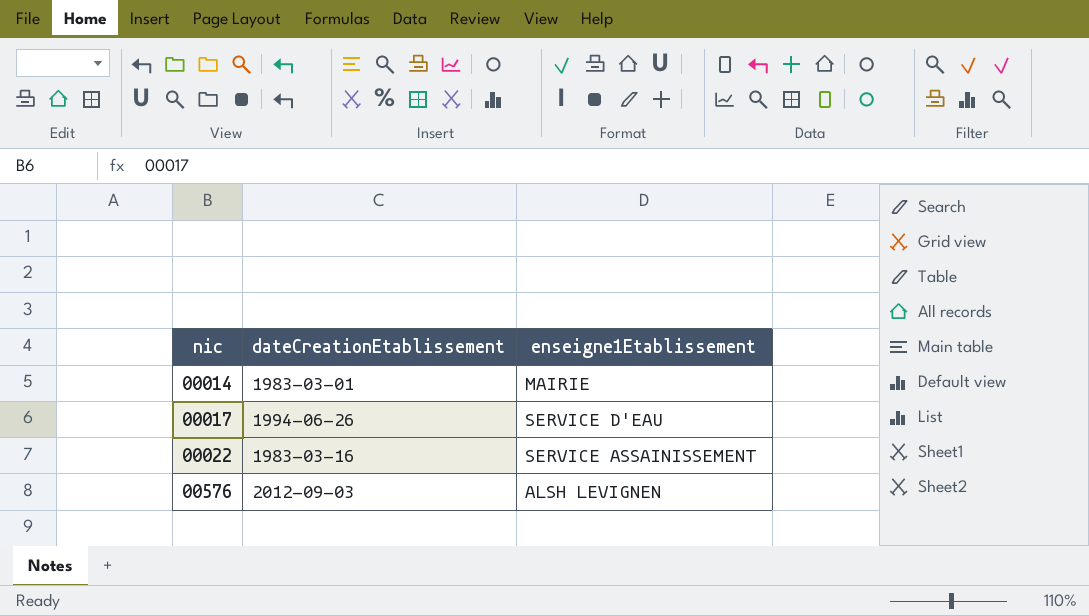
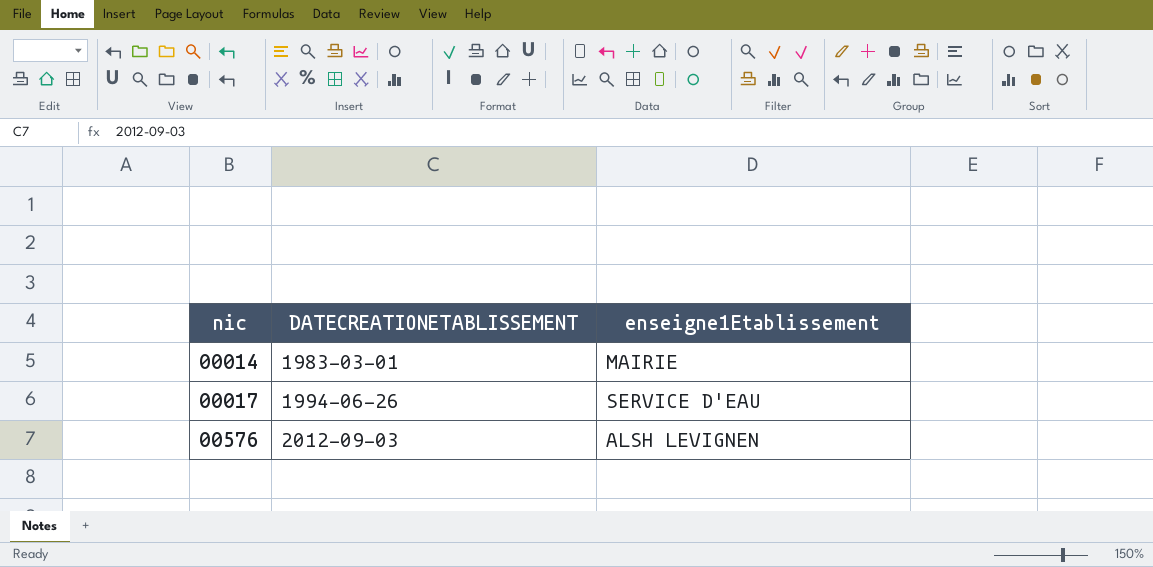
column name: dateCreationEtablissement -> DATECREATIONETABLISSEMENT
row 00022: 1983-03-16 | SERVICE ASSAINISSEMENT -> none

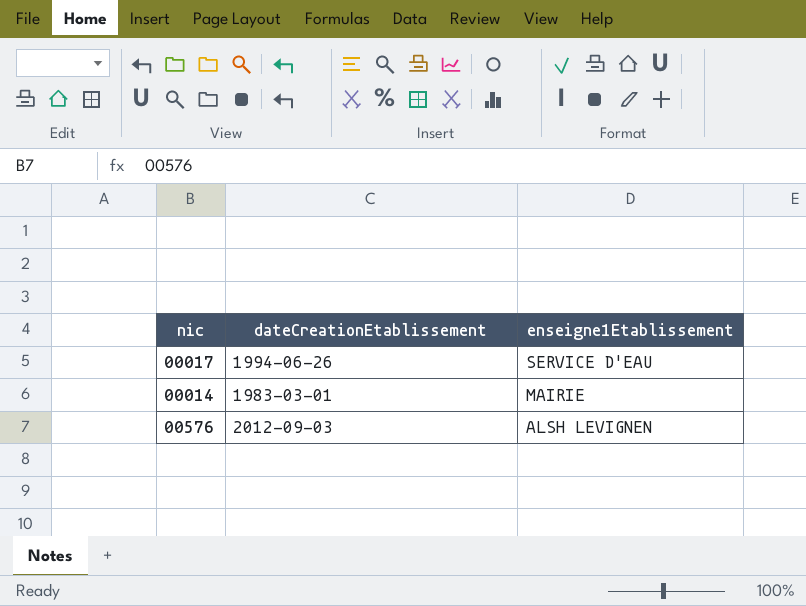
row order: nic ascending -> enseigne1Etablissement descending
column name: DATECREATIONETABLISSEMENT -> dateCreationEtablissement

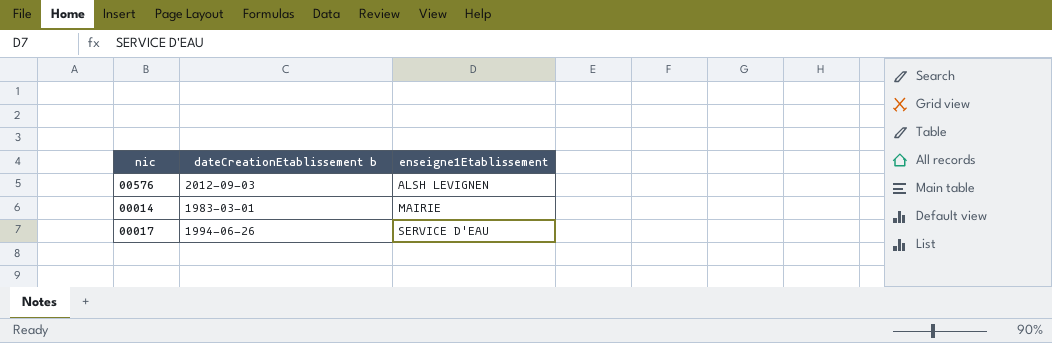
row order: enseigne1Etablissement descending -> enseigne1Etablissement ascending
column name: dateCreationEtablissement -> dateCreationEtablissement b

